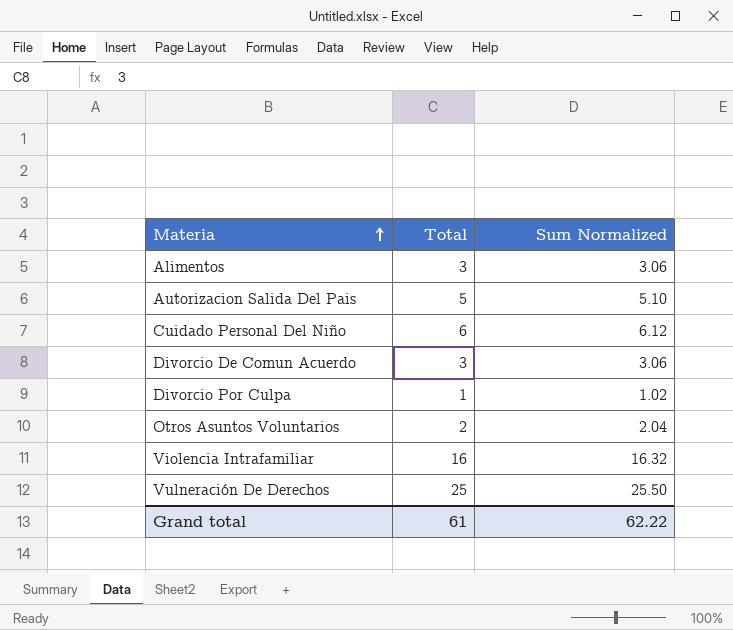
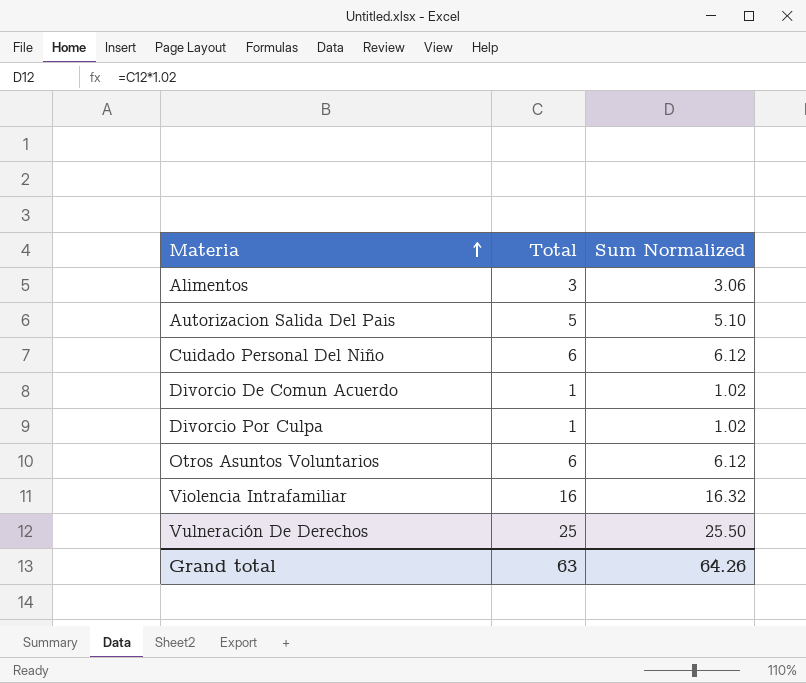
Divorcio De Comun Acuerdo | Total: 3 -> 1
Divorcio De Comun Acuerdo | Sum Normalized: 3.06 -> 1.02
Otros Asuntos Voluntarios | Total: 2 -> 6
Otros Asuntos Voluntarios | Sum Normalized: 2.04 -> 6.12
Grand total | Total: 61 -> 63
Grand total | Sum Normalized: 62.22 -> 64.26

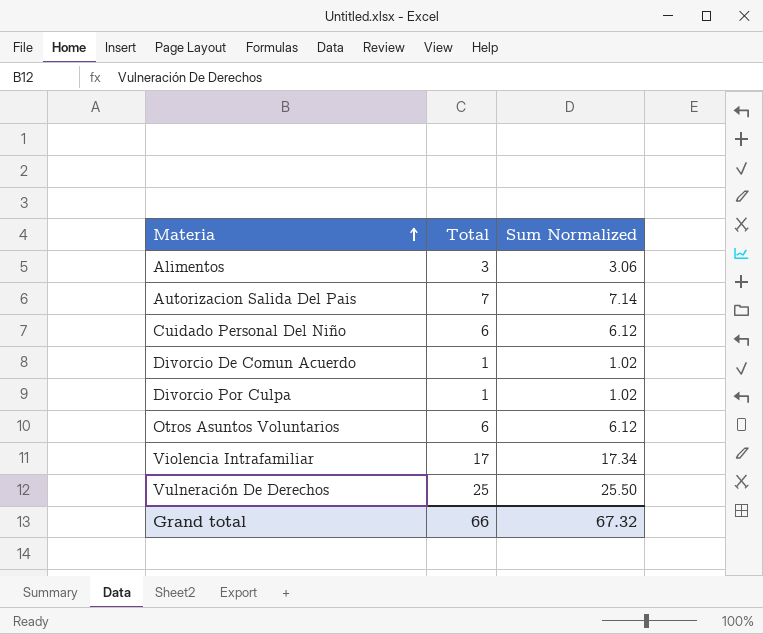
Autorizacion Salida Del Pais | Total: 5 -> 7
Autorizacion Salida Del Pais | Sum Normalized: 5.10 -> 7.14
Violencia Intrafamiliar | Total: 16 -> 17
Violencia Intrafamiliar | Sum Normalized: 16.32 -> 17.34
Grand total | Total: 63 -> 66
Grand total | Sum Normalized: 64.26 -> 67.32

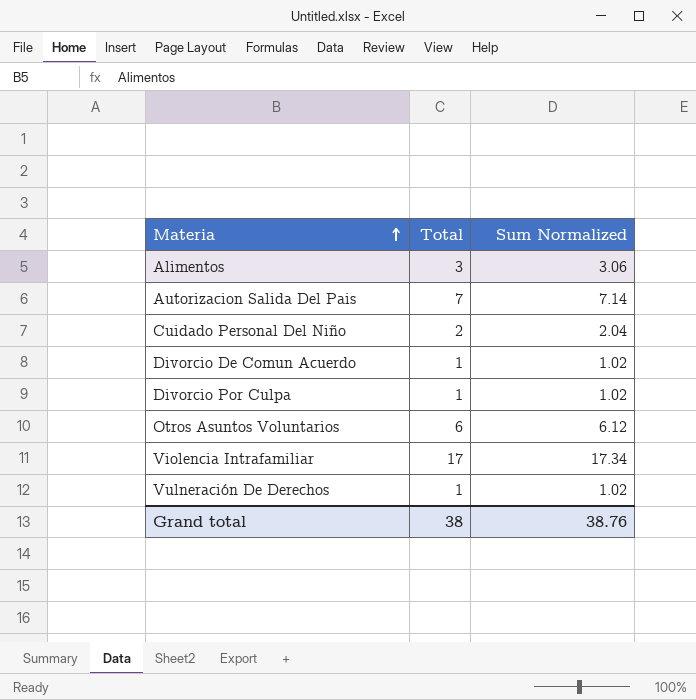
Cuidado Personal Del Niño | Total: 6 -> 2
Cuidado Personal Del Niño | Sum Normalized: 6.12 -> 2.04
Vulneración De Derechos | Total: 25 -> 1
Vulneración De Derechos | Sum Normalized: 25.50 -> 1.02
Grand total | Total: 66 -> 38
Grand total | Sum Normalized: 67.32 -> 38.76

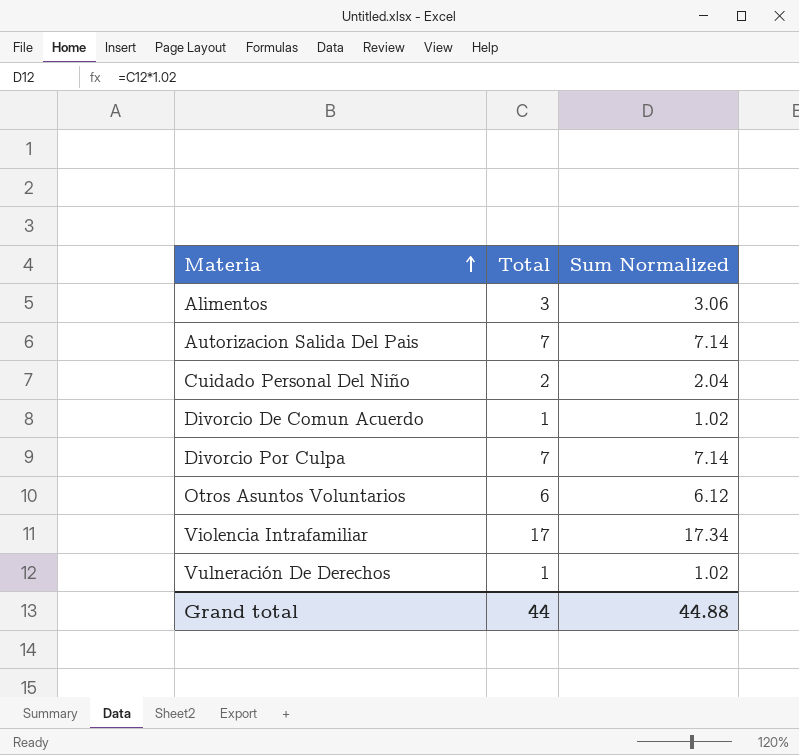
Divorcio Por Culpa | Total: 1 -> 7
Divorcio Por Culpa | Sum Normalized: 1.02 -> 7.14
Grand total | Total: 38 -> 44
Grand total | Sum Normalized: 38.76 -> 44.88

